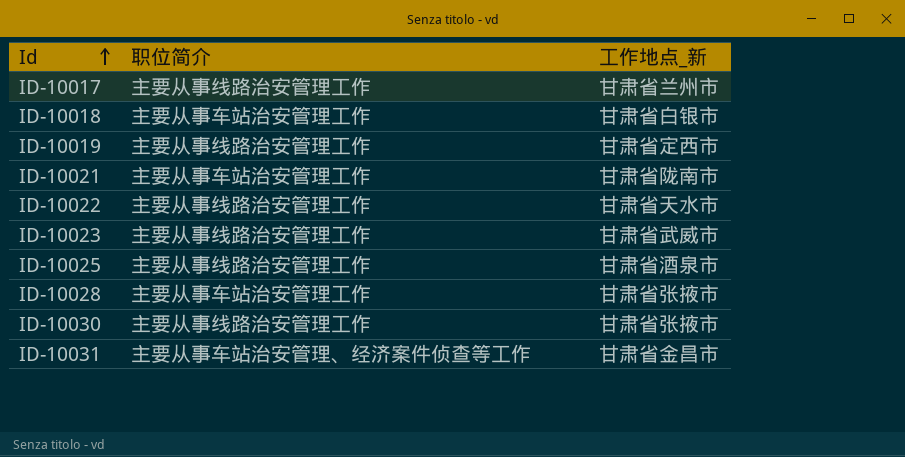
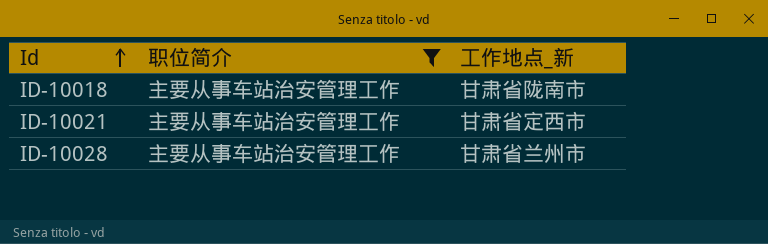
filter: none -> 职位简介 = 主要从事车站治安管理工作
ID-10018 | 工作地点_新: 甘肃省白银市 -> 甘肃省陇南市
ID-10021 | 工作地点_新: 甘肃省陇南市 -> 甘肃省定西市
ID-10028 | 工作地点_新: 甘肃省张掖市 -> 甘肃省兰州市

